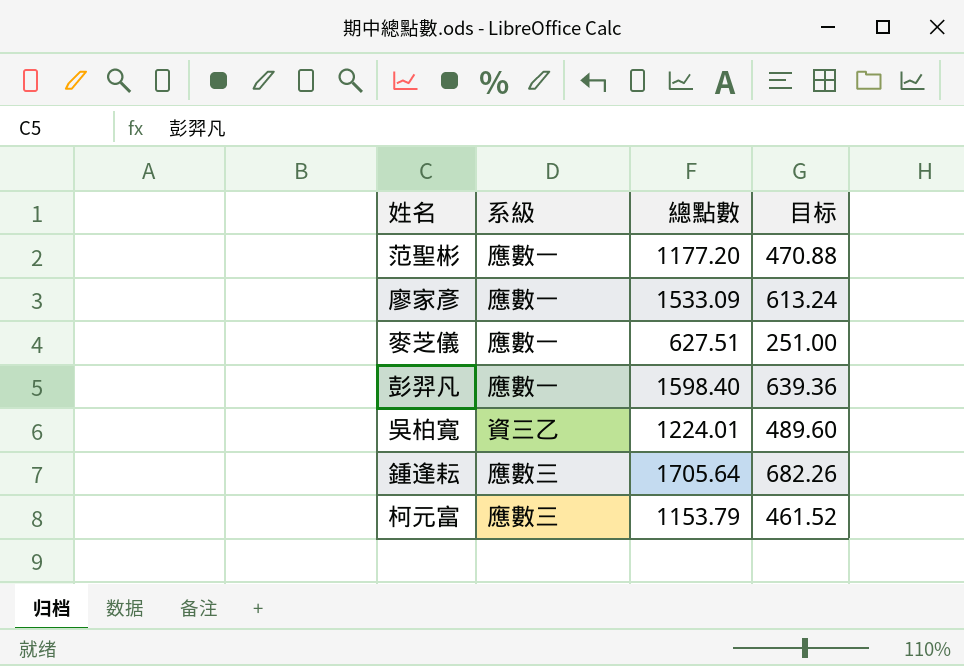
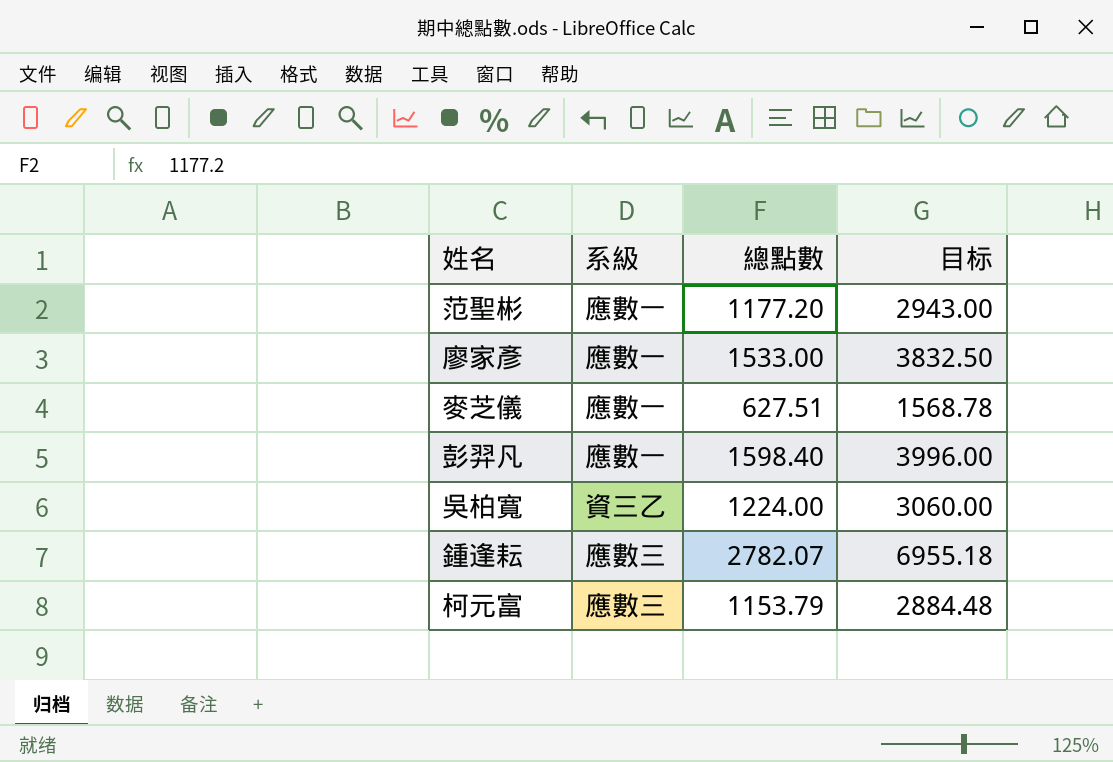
column 目标 | formula: [總點數] * 0.4 -> [總點數] * 2.5
廖家彥 | 總點數: 1533.09 -> 1533.00
吳柏寬 | 總點數: 1224.01 -> 1224.00
鍾逢耘 | 總點數: 1705.64 -> 2782.07

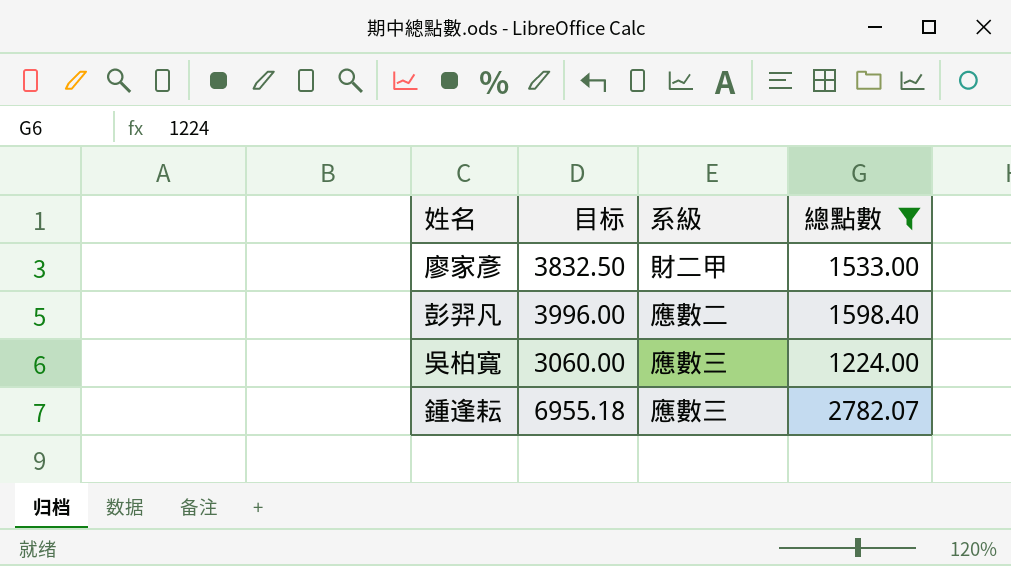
filter: none -> 總點數 >= 1224.00
column 目标 | position: 4 -> 2
廖家彥 | 系級: 應數一 -> 財二甲
彭羿凡 | 系級: 應數一 -> 應數二
吳柏寬 | 系級: 資三乙 -> 應數三

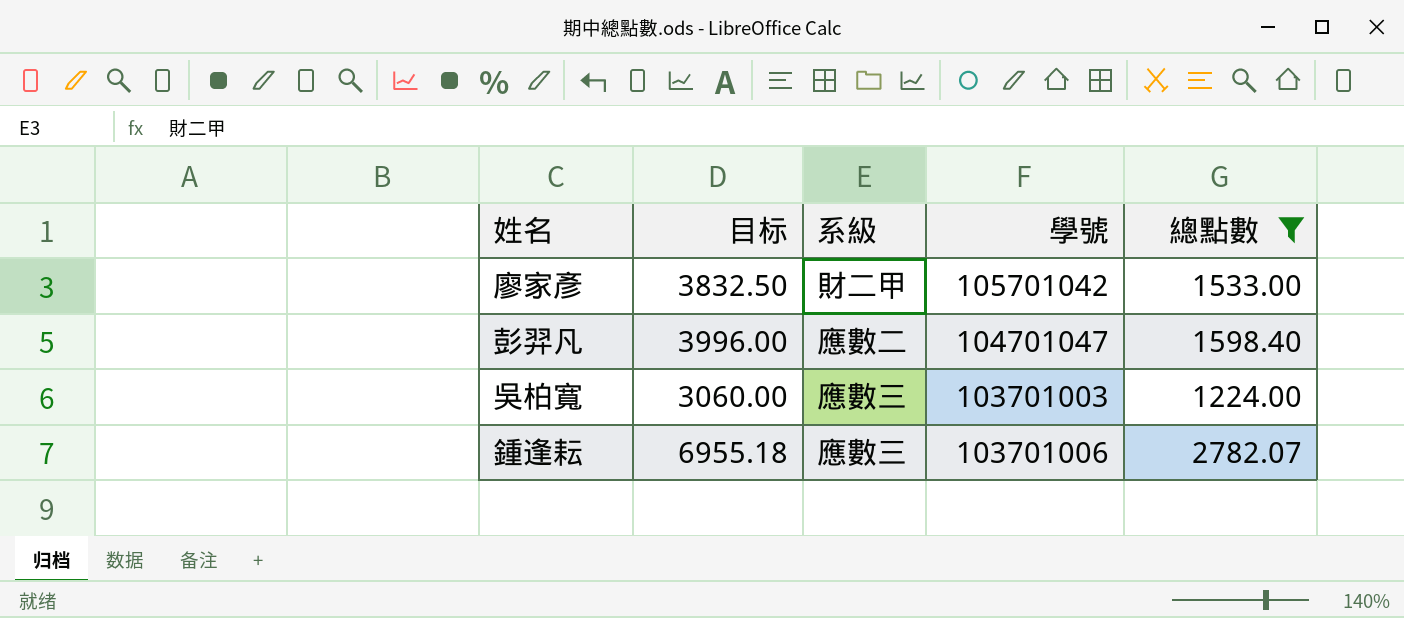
column 學號 | position: none -> 4

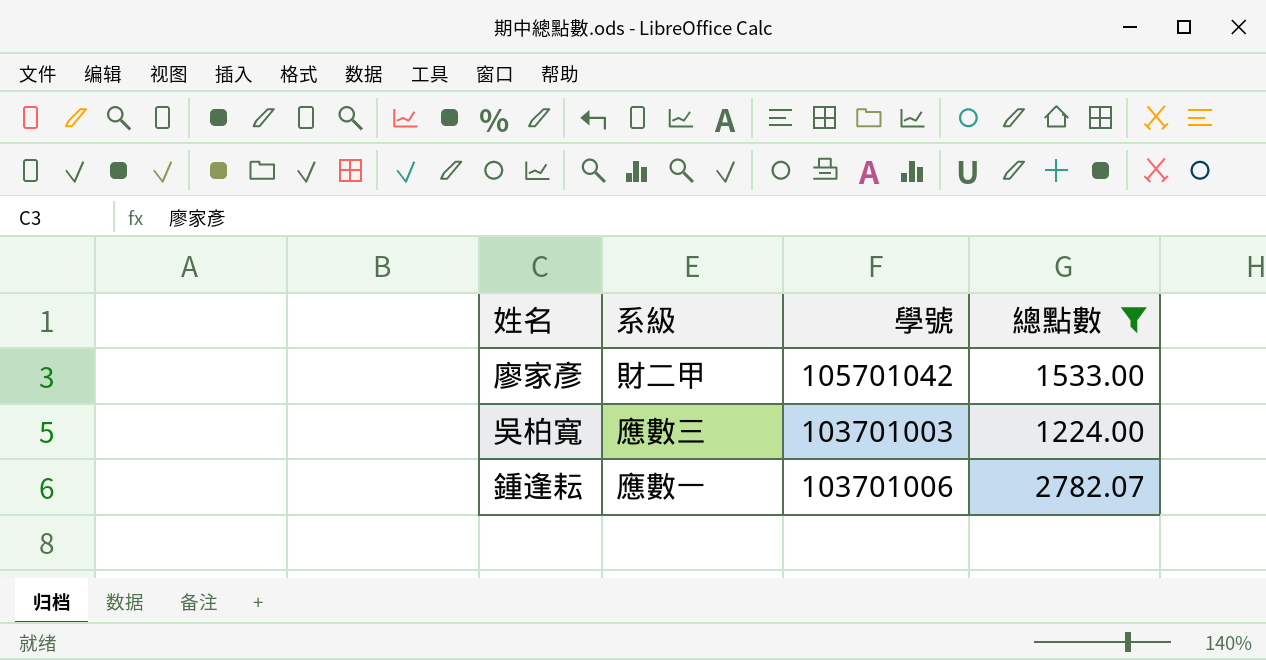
column 目标 | formula: [總點數] * 2.5 -> none
row 彭羿凡: 3996.00 | 應數二 | 104701047 | 1598.40 -> none
鍾逢耘 | 系級: 應數三 -> 應數一

